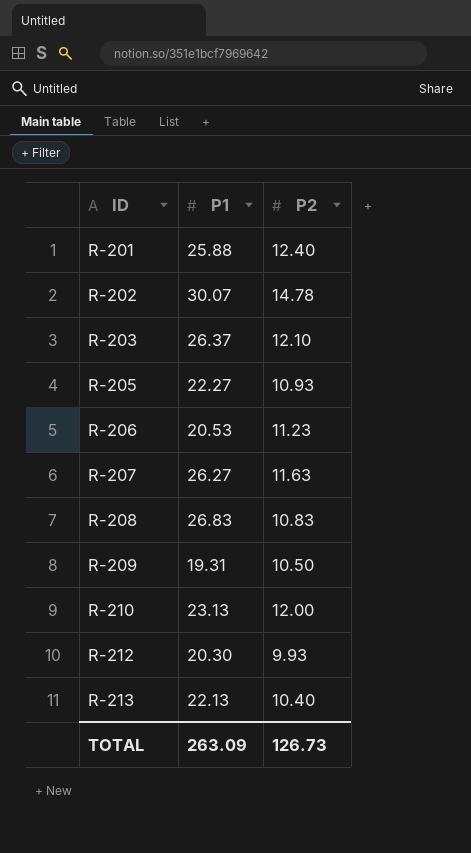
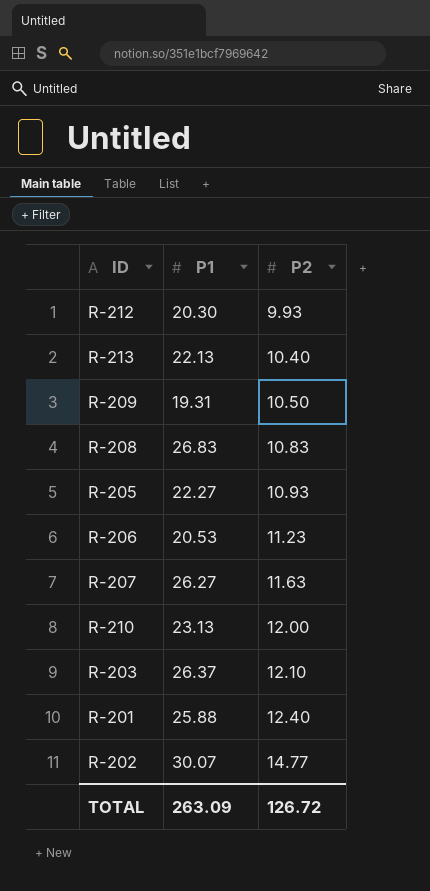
row order: ID ascending -> P2 ascending
R-202 | P2: 14.78 -> 14.77
TOTAL | P2: 126.73 -> 126.72

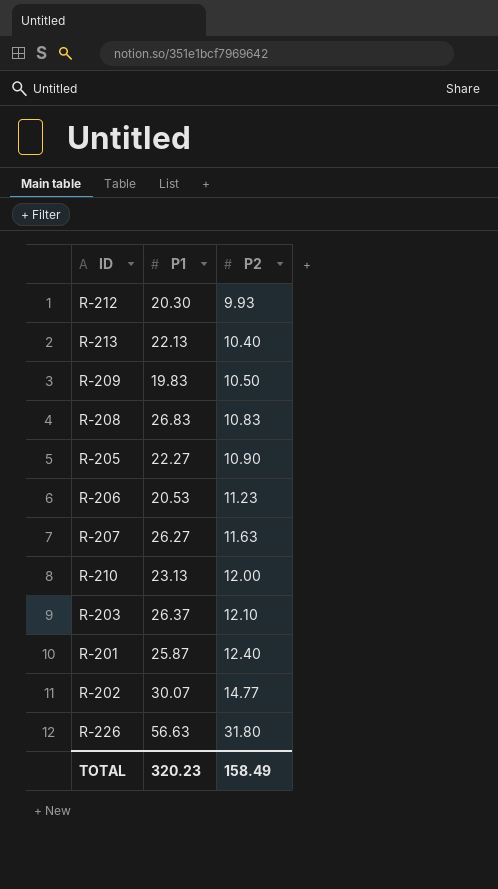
R-209 | P1: 19.31 -> 19.83
R-205 | P2: 10.93 -> 10.90
R-201 | P1: 25.88 -> 25.87
row R-226: none -> 56.63 | 31.80
TOTAL | P1: 263.09 -> 320.23
TOTAL | P2: 126.72 -> 158.49

